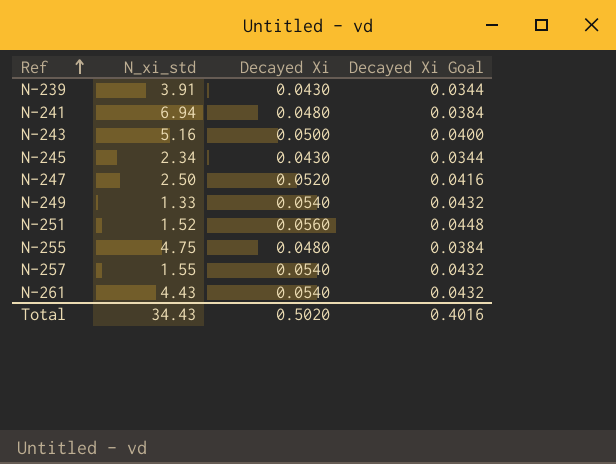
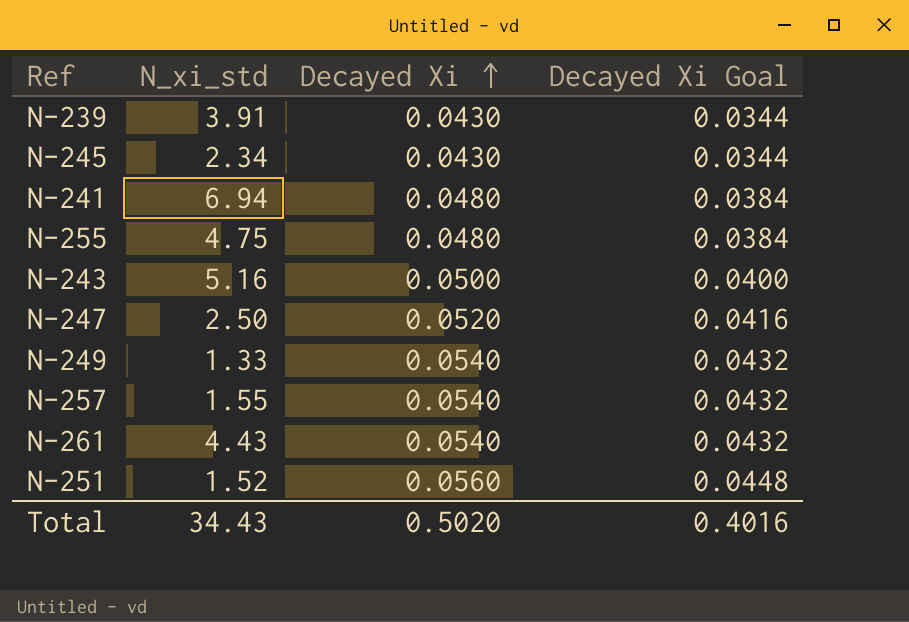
row order: Ref ascending -> Decayed Xi ascending

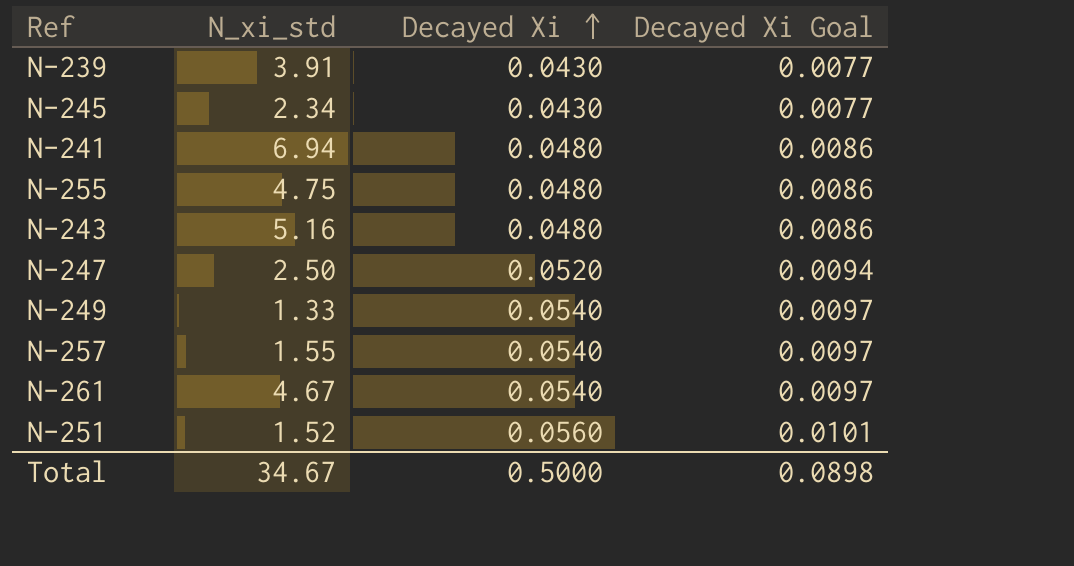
column Decayed Xi Goal | formula: [Decayed Xi] * 0.8 -> [Decayed Xi] * 0.18
N-243 | Decayed Xi: 0.0500 -> 0.0480
N-261 | N_xi_std: 4.43 -> 4.67
Total | N_xi_std: 34.43 -> 34.67
Total | Decayed Xi: 0.5020 -> 0.5000
Total | Decayed Xi Goal: 0.4016 -> 0.0898

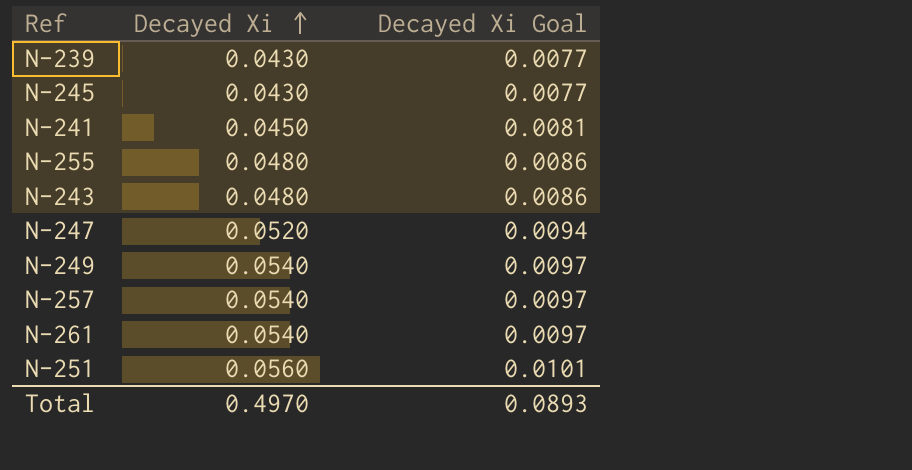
column N_xi_std | position: 2 -> none
N-241 | Decayed Xi: 0.0480 -> 0.0450
N-241 | Decayed Xi Goal: 0.0086 -> 0.0081
Total | Decayed Xi: 0.5000 -> 0.4970
Total | Decayed Xi Goal: 0.0898 -> 0.0893

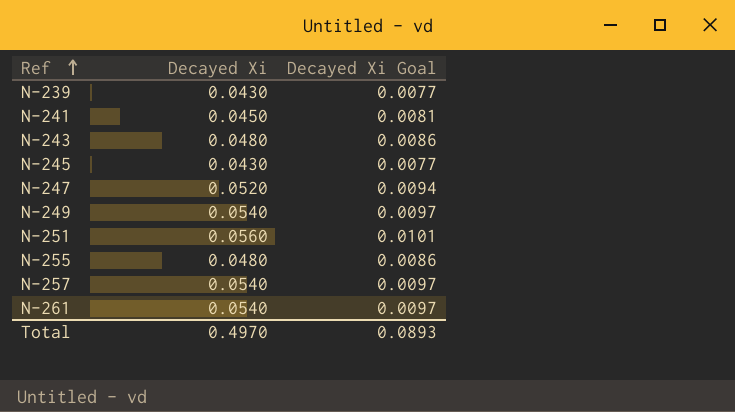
row order: Decayed Xi ascending -> Ref ascending

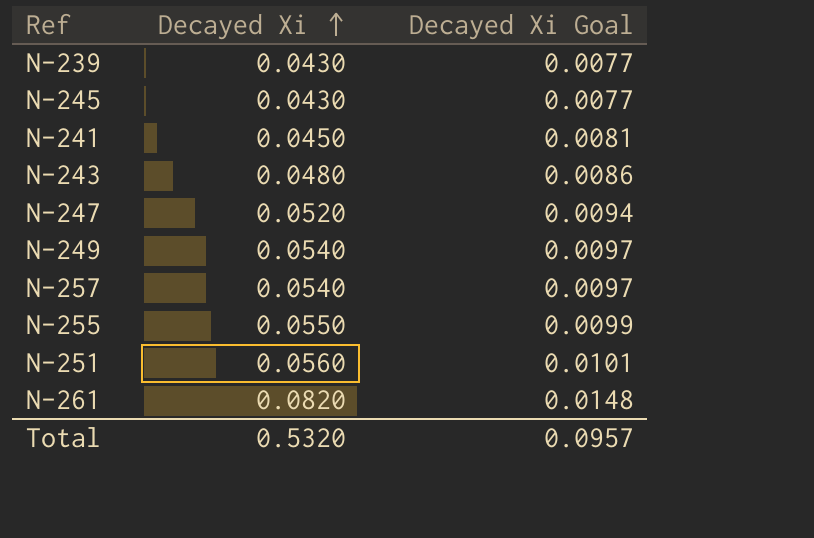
row order: Ref ascending -> Decayed Xi ascending
N-255 | Decayed Xi: 0.0480 -> 0.0550
N-255 | Decayed Xi Goal: 0.0086 -> 0.0099
N-261 | Decayed Xi: 0.0540 -> 0.0820
N-261 | Decayed Xi Goal: 0.0097 -> 0.0148
Total | Decayed Xi: 0.4970 -> 0.5320
Total | Decayed Xi Goal: 0.0893 -> 0.0957

